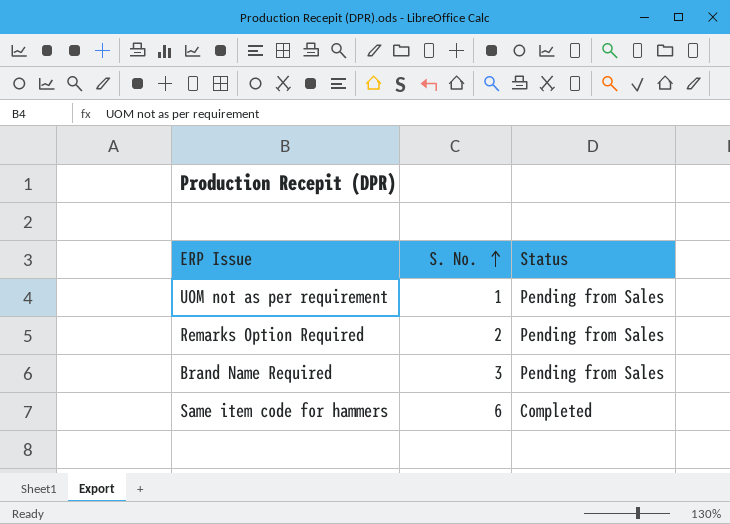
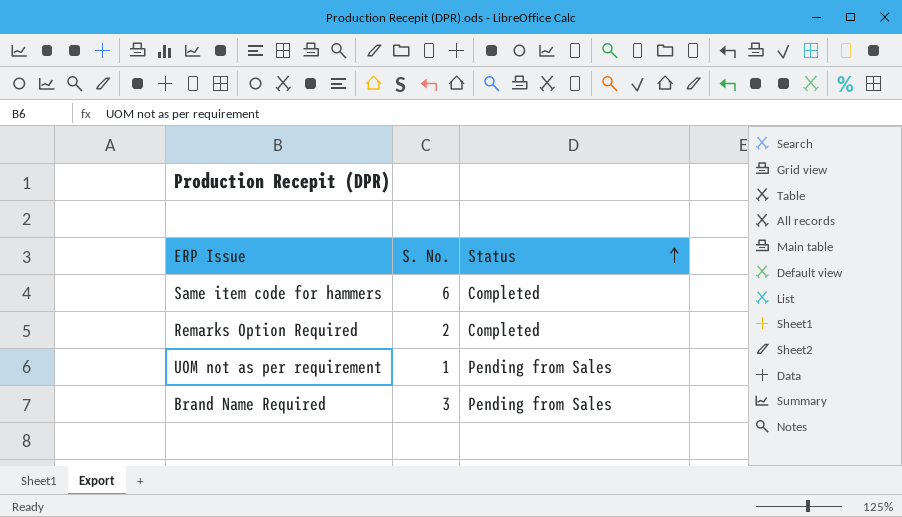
row order: S. No. ascending -> Status ascending
Remarks Option Required | Status: Pending from Sales -> Completed

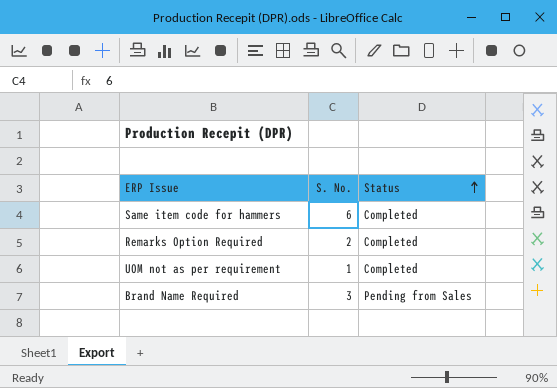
UOM not as per requirement | Status: Pending from Sales -> Completed

